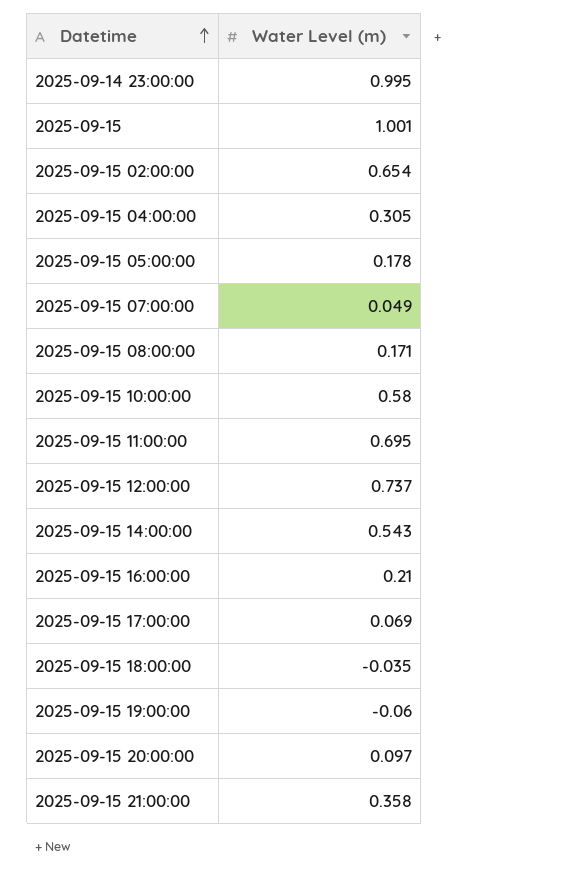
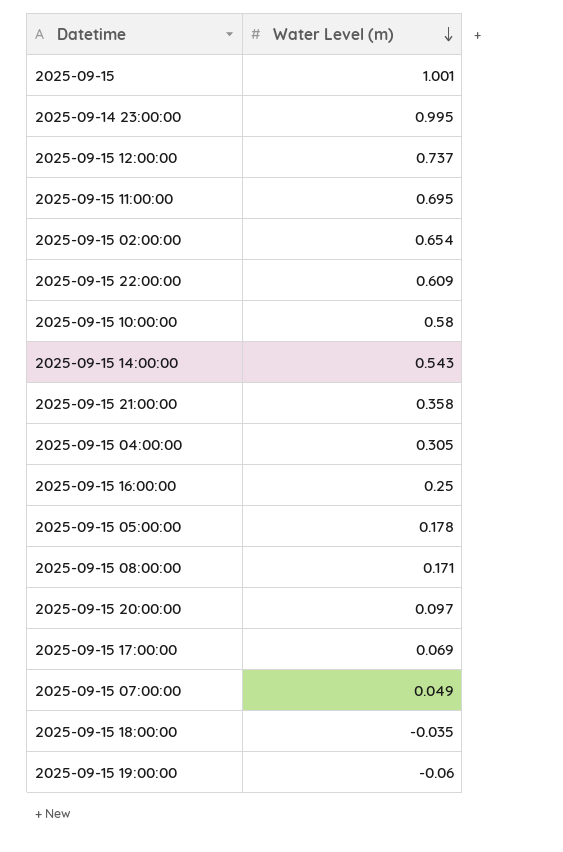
row order: Datetime ascending -> Water Level (m) descending
row 2025-09-15 22:00:00: none -> 0.609
2025-09-15 16:00:00 | Water Level (m): 0.21 -> 0.25

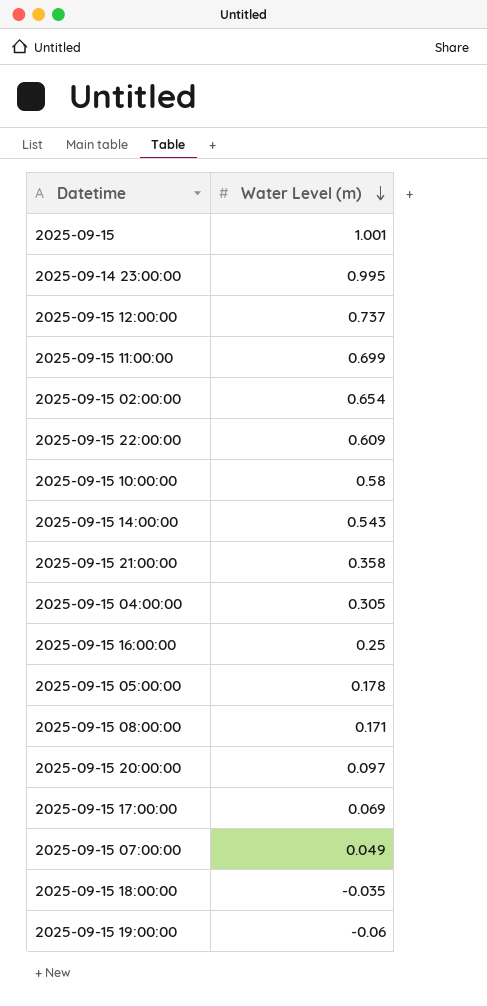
2025-09-15 11:00:00 | Water Level (m): 0.695 -> 0.699

